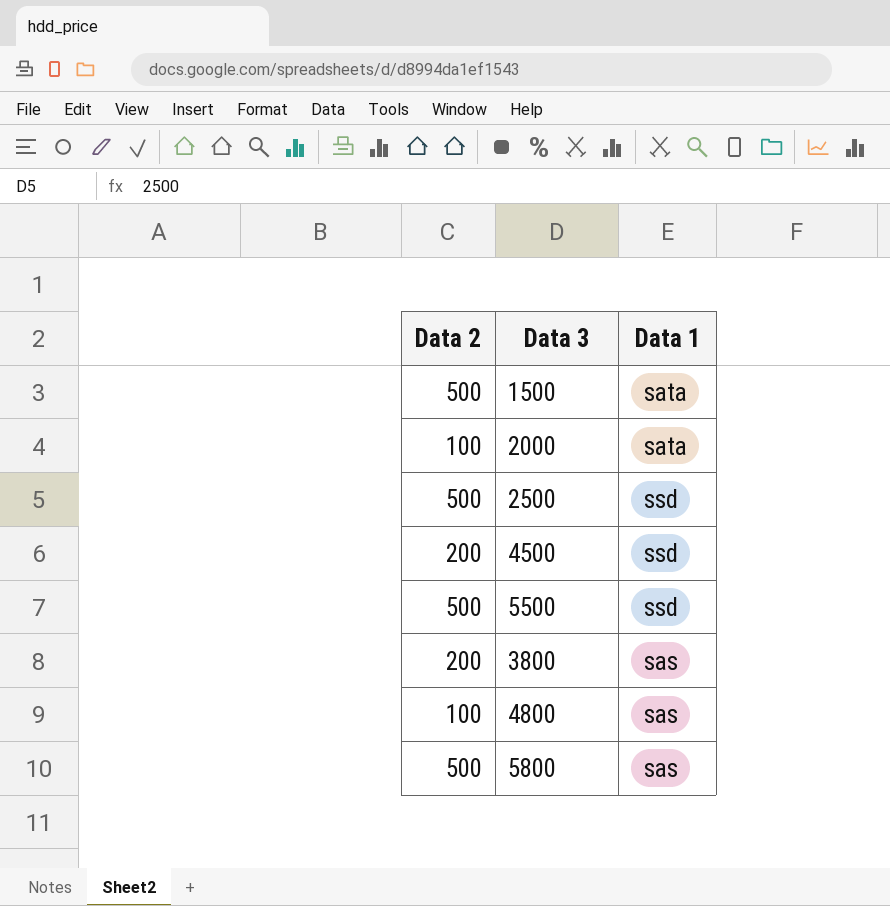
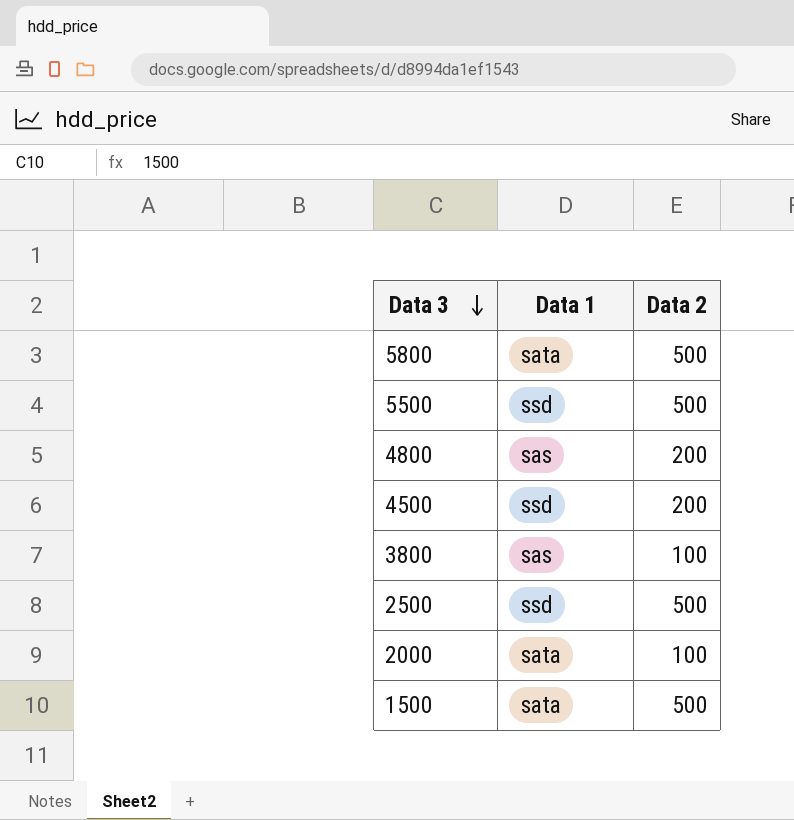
row order: none -> Data 3 descending
column Data 2 | position: 1 -> 3
5800 | Data 1: sas -> sata
4800 | Data 2: 100 -> 200
3800 | Data 2: 200 -> 100

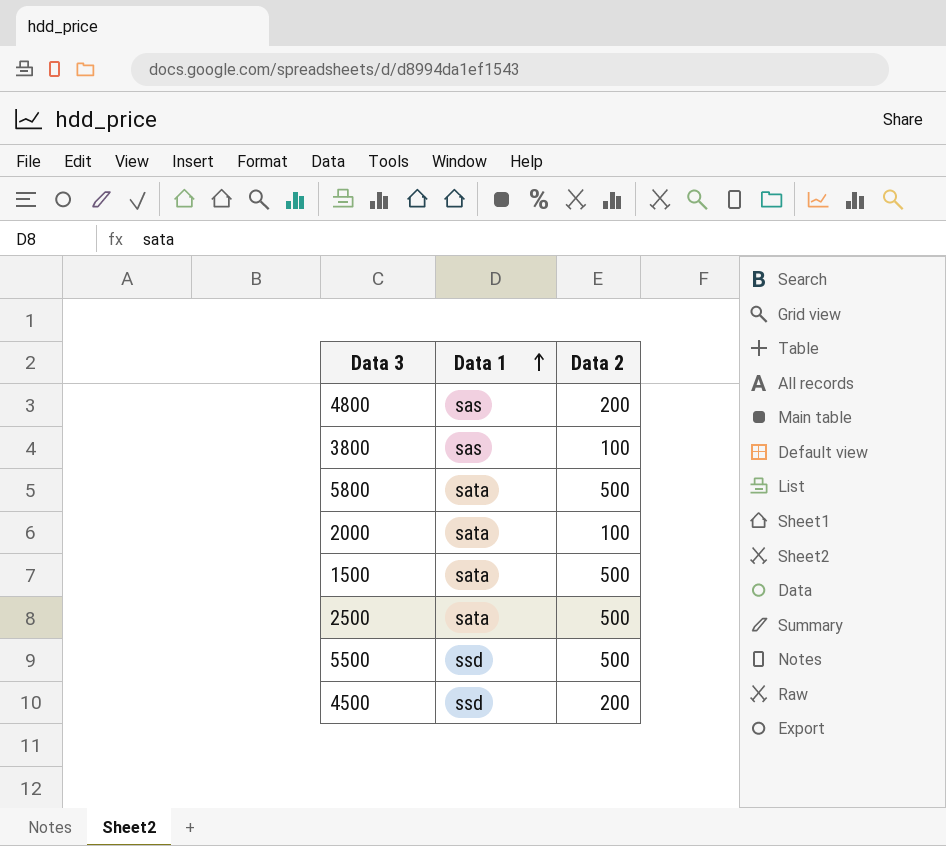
row order: Data 3 descending -> Data 1 ascending
2500 | Data 1: ssd -> sata

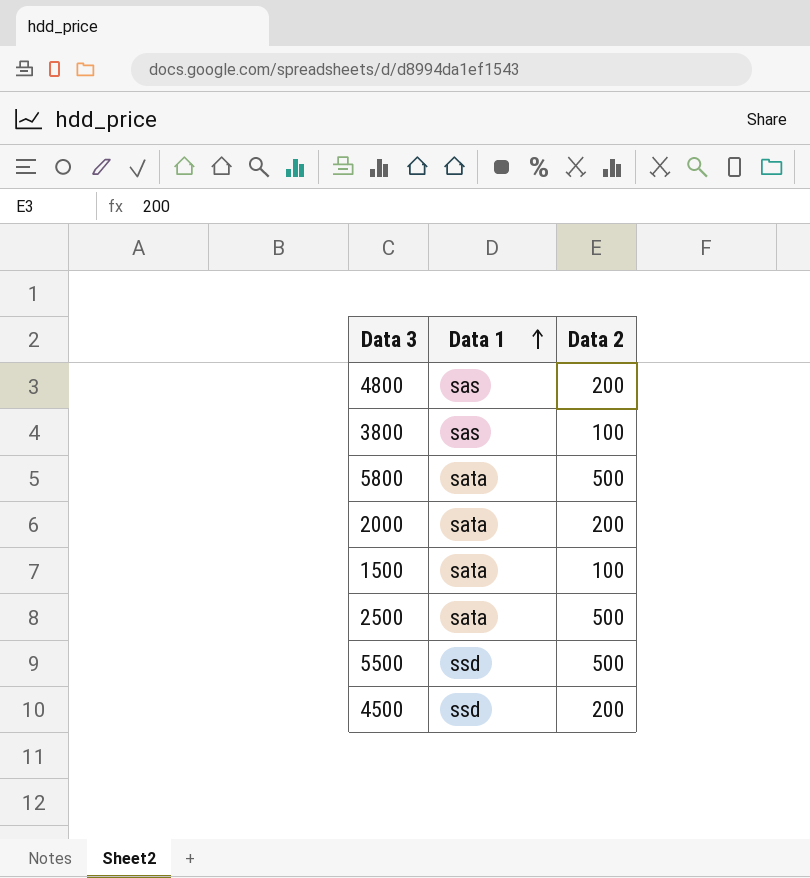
2000 | Data 2: 100 -> 200
1500 | Data 2: 500 -> 100

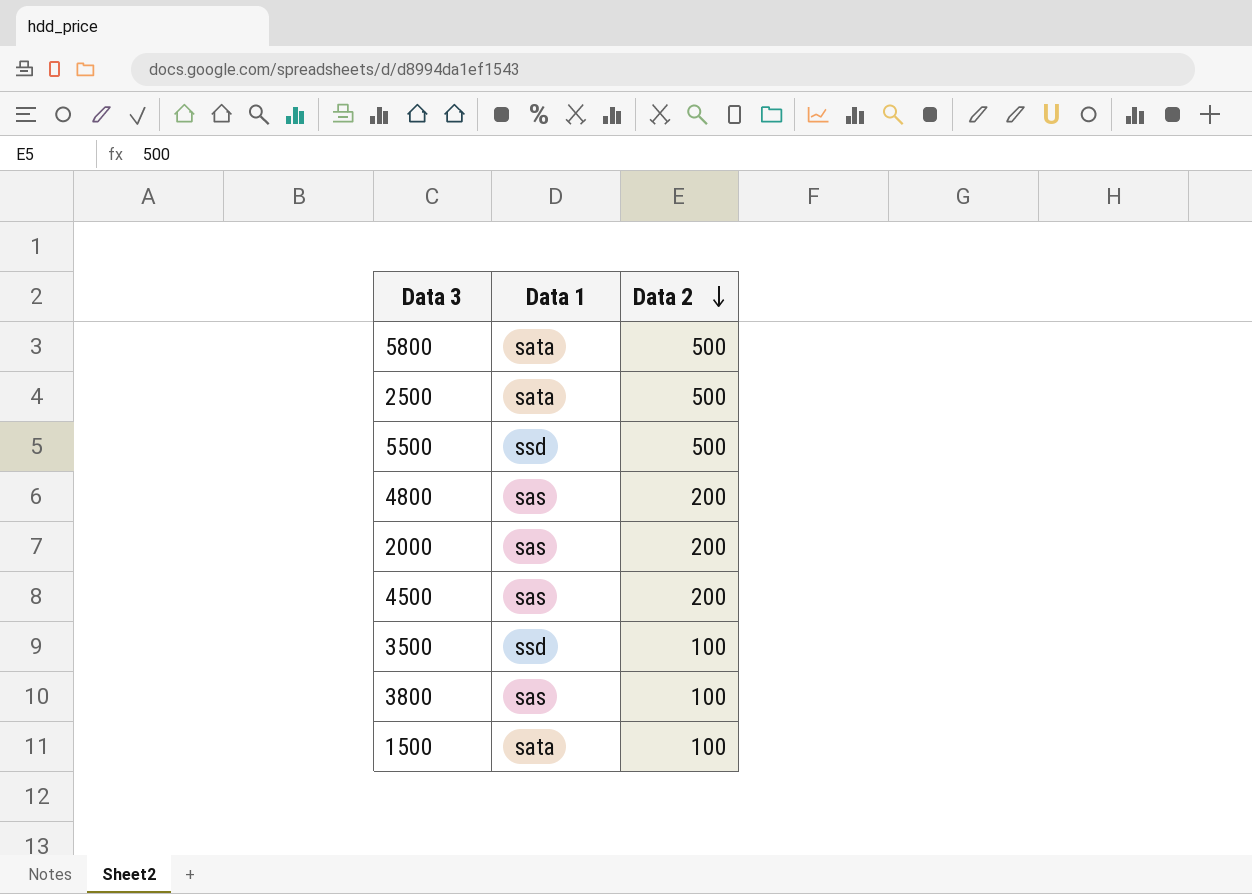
row order: Data 1 ascending -> Data 2 descending
2000 | Data 1: sata -> sas
4500 | Data 1: ssd -> sas
row 3500: none -> ssd | 100

